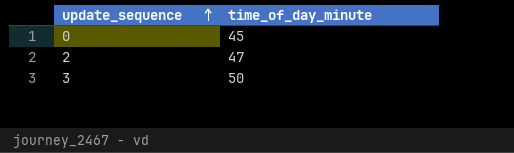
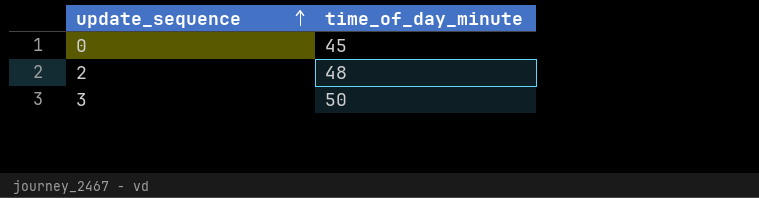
2 | time_of_day_minute: 47 -> 48

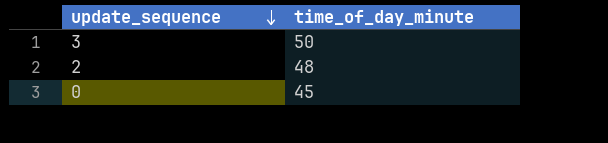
row order: update_sequence ascending -> update_sequence descending

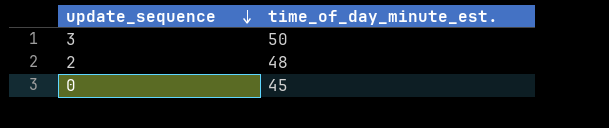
column name: time_of_day_minute -> time_of_day_minute_est.

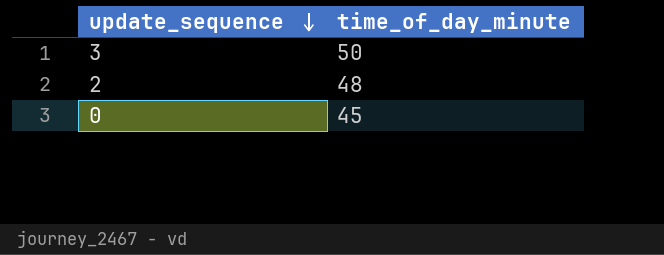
column name: time_of_day_minute_est. -> time_of_day_minute

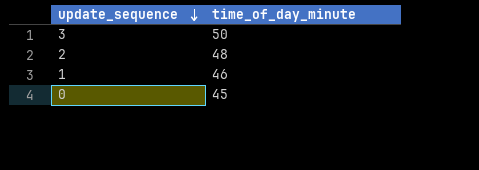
row 1: none -> 46

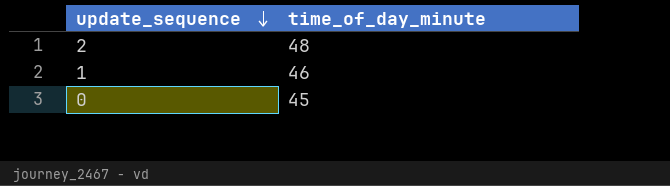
row 3: 50 -> none

